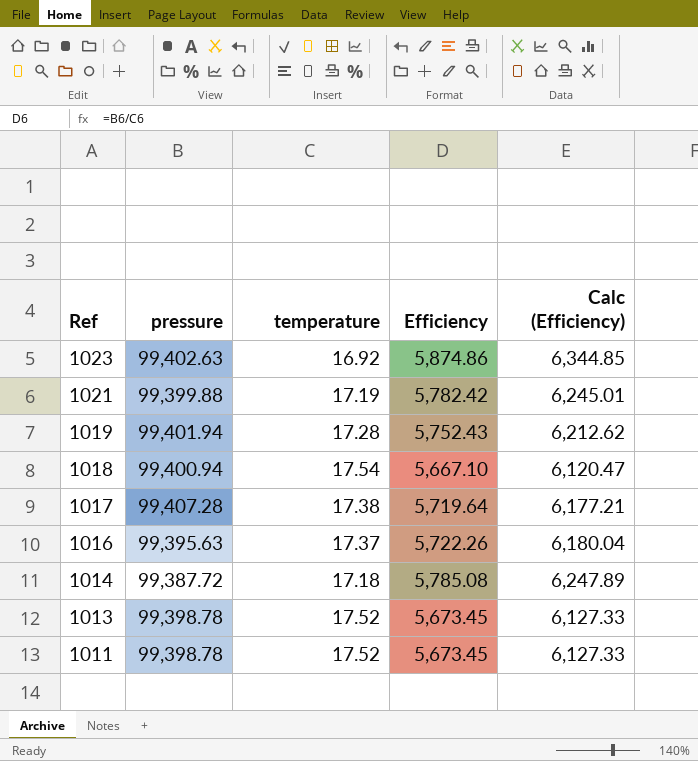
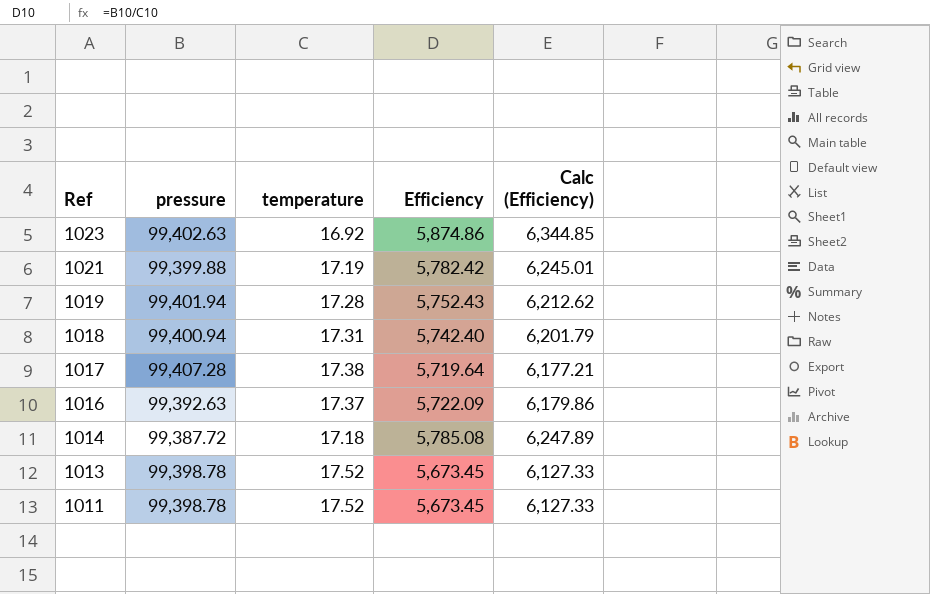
1018 | temperature: 17.54 -> 17.31
1018 | Efficiency: 5,667.10 -> 5,742.40
1018 | Calc (Efficiency): 6,120.47 -> 6,201.79
1016 | pressure: 99,395.63 -> 99,392.63
1016 | Efficiency: 5,722.26 -> 5,722.09
1016 | Calc (Efficiency): 6,180.04 -> 6,179.86

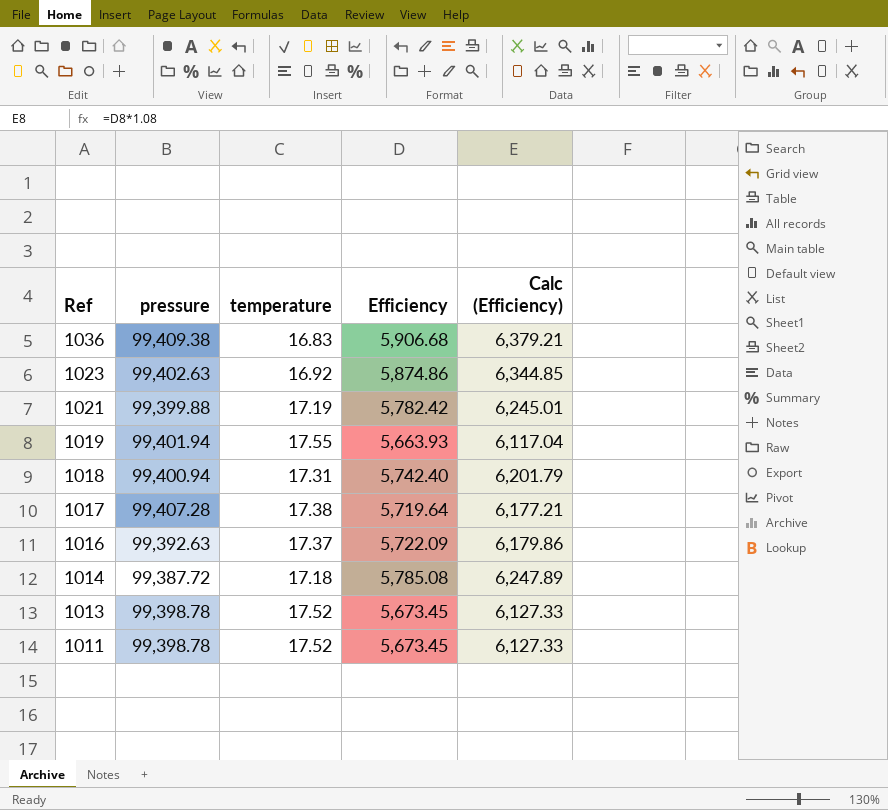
row 1036: none -> 99,409.38 | 16.83 | 5,906.68 | 6,379.21
1019 | temperature: 17.28 -> 17.55
1019 | Efficiency: 5,752.43 -> 5,663.93
1019 | Calc (Efficiency): 6,212.62 -> 6,117.04

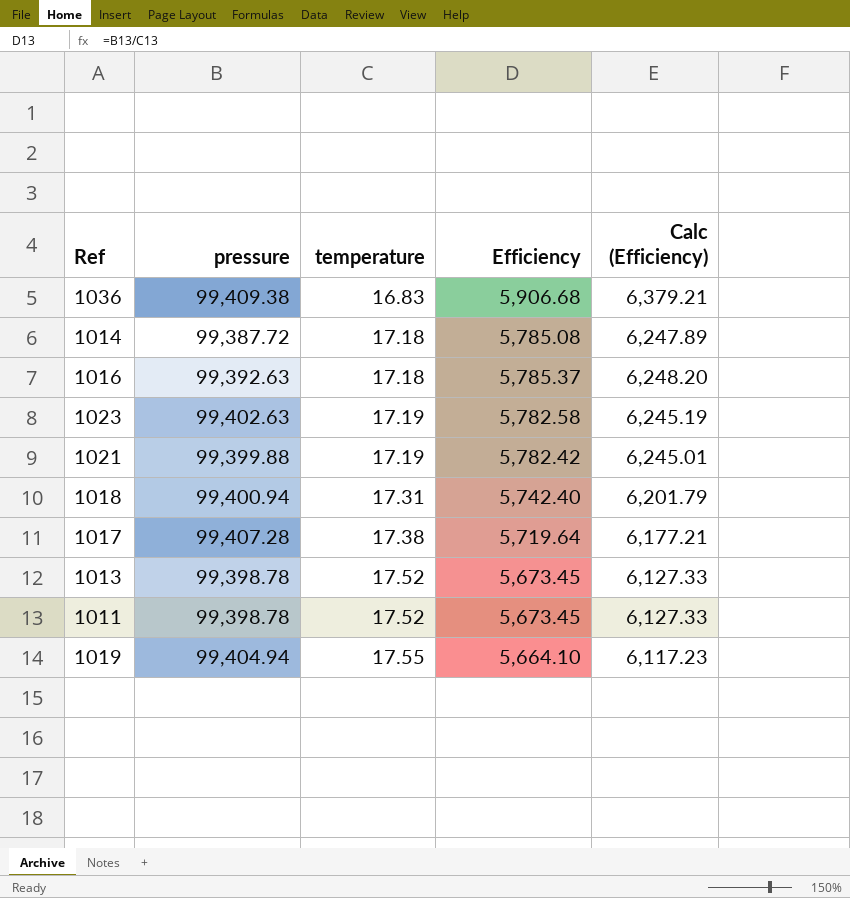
row order: Ref descending -> temperature ascending
1016 | temperature: 17.37 -> 17.18
1016 | Efficiency: 5,722.09 -> 5,785.37
1016 | Calc (Efficiency): 6,179.86 -> 6,248.20
1023 | temperature: 16.92 -> 17.19
1023 | Efficiency: 5,874.86 -> 5,782.58
1023 | Calc (Efficiency): 6,344.85 -> 6,245.19
1019 | pressure: 99,401.94 -> 99,404.94
1019 | Efficiency: 5,663.93 -> 5,664.10
1019 | Calc (Efficiency): 6,117.04 -> 6,117.23

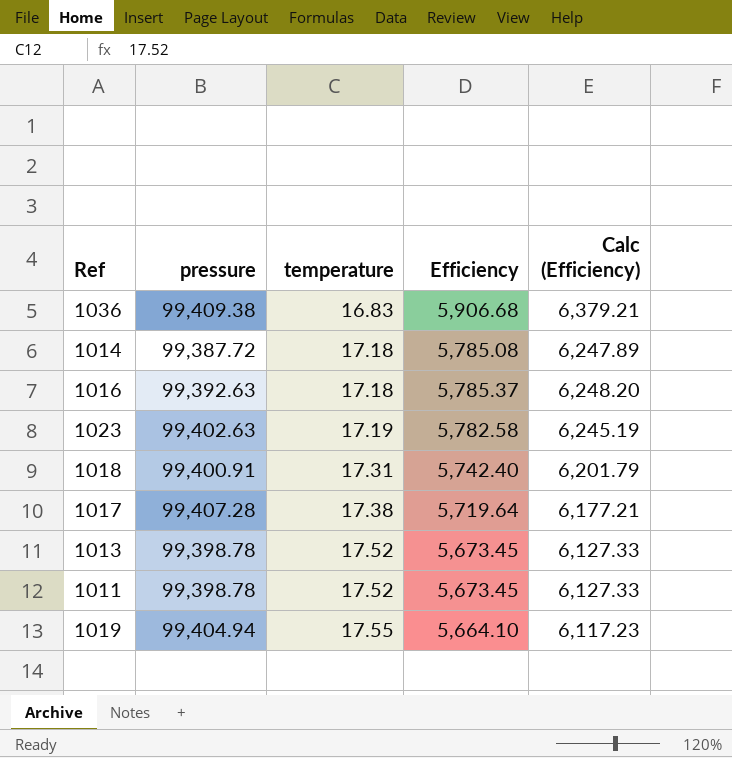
row 1021: 99,399.88 | 17.19 | 5,782.42 | 6,245.01 -> none
1018 | pressure: 99,400.94 -> 99,400.91

